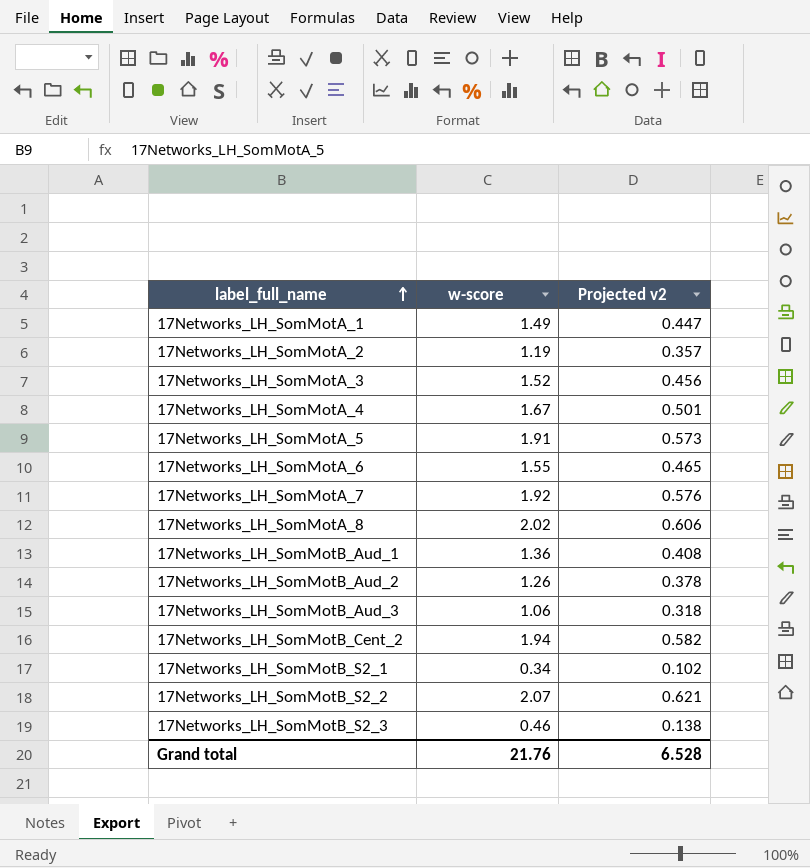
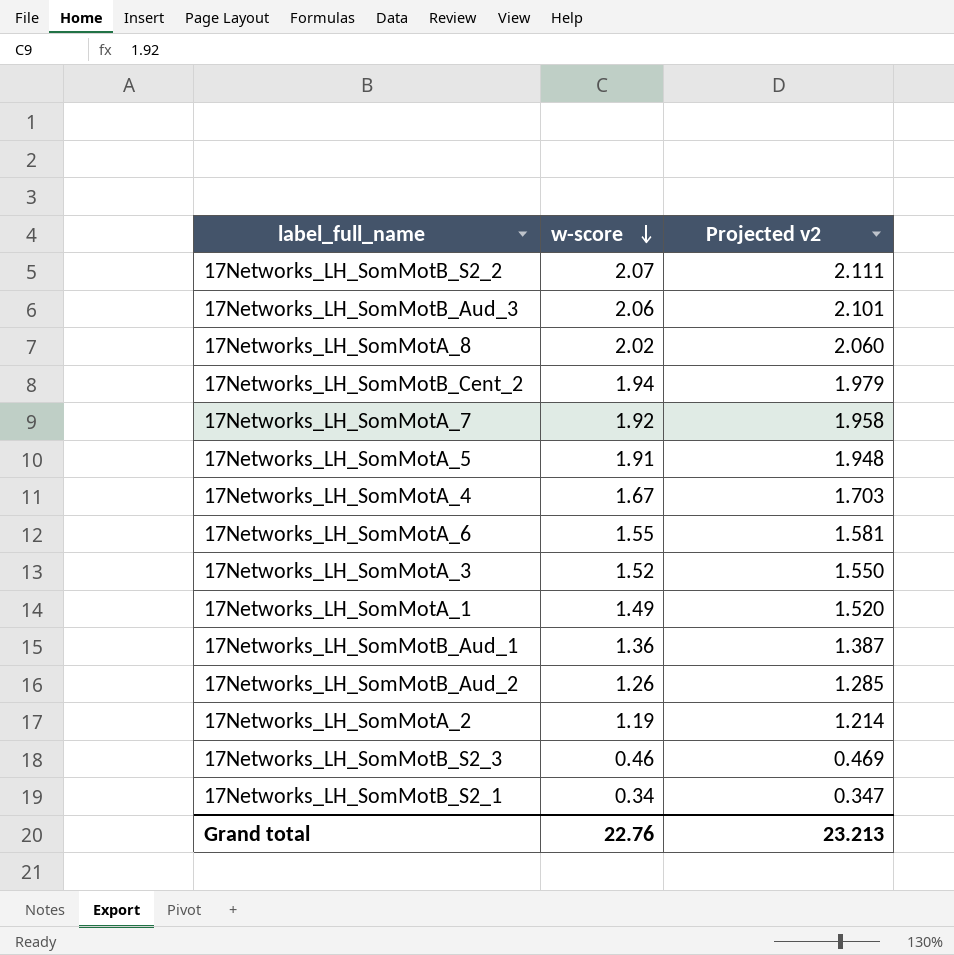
row order: label_full_name ascending -> w-score descending
column Projected v2 | formula: [w-score] * 0.3 -> [w-score] * 1.02
17Networks_LH_SomMotB_Aud_3 | w-score: 1.06 -> 2.06
Grand total | w-score: 21.76 -> 22.76
Grand total | Projected v2: 6.528 -> 23.213

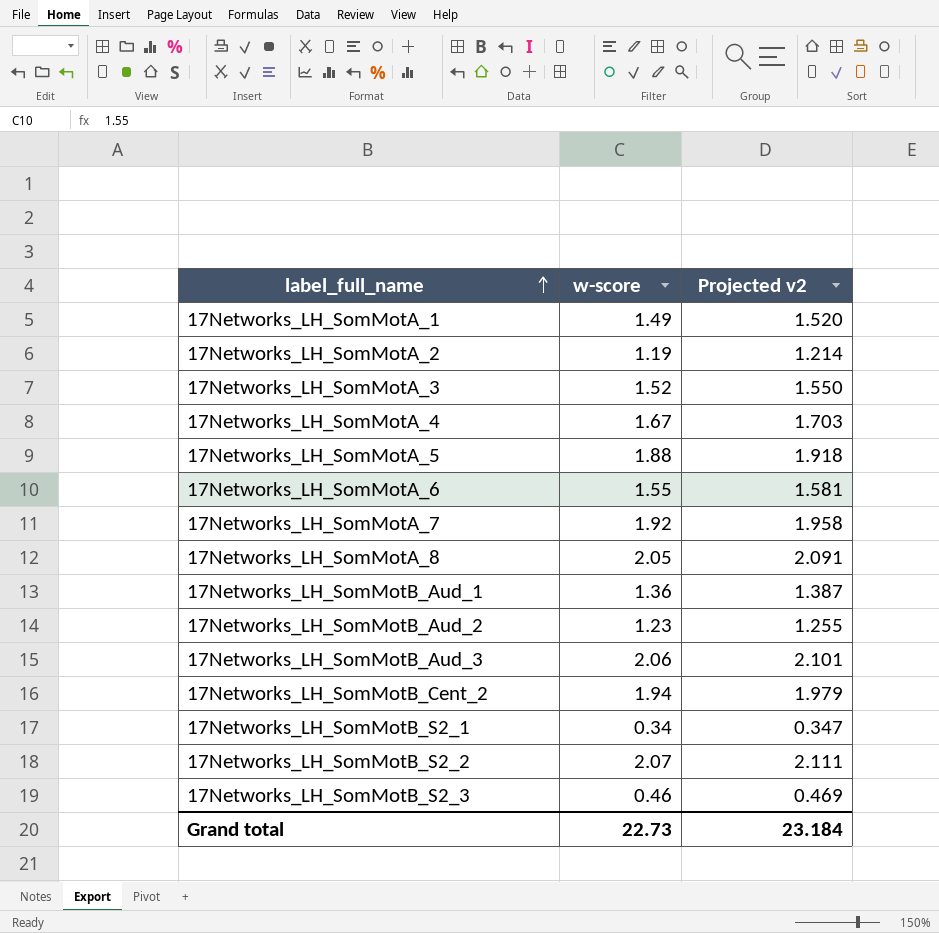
row order: w-score descending -> label_full_name ascending
17Networks_LH_SomMotA_5 | w-score: 1.91 -> 1.88
17Networks_LH_SomMotA_5 | Projected v2: 1.948 -> 1.918
17Networks_LH_SomMotA_8 | w-score: 2.02 -> 2.05
17Networks_LH_SomMotA_8 | Projected v2: 2.060 -> 2.091
17Networks_LH_SomMotB_Aud_2 | w-score: 1.26 -> 1.23
17Networks_LH_SomMotB_Aud_2 | Projected v2: 1.285 -> 1.255
Grand total | w-score: 22.76 -> 22.73
Grand total | Projected v2: 23.213 -> 23.184

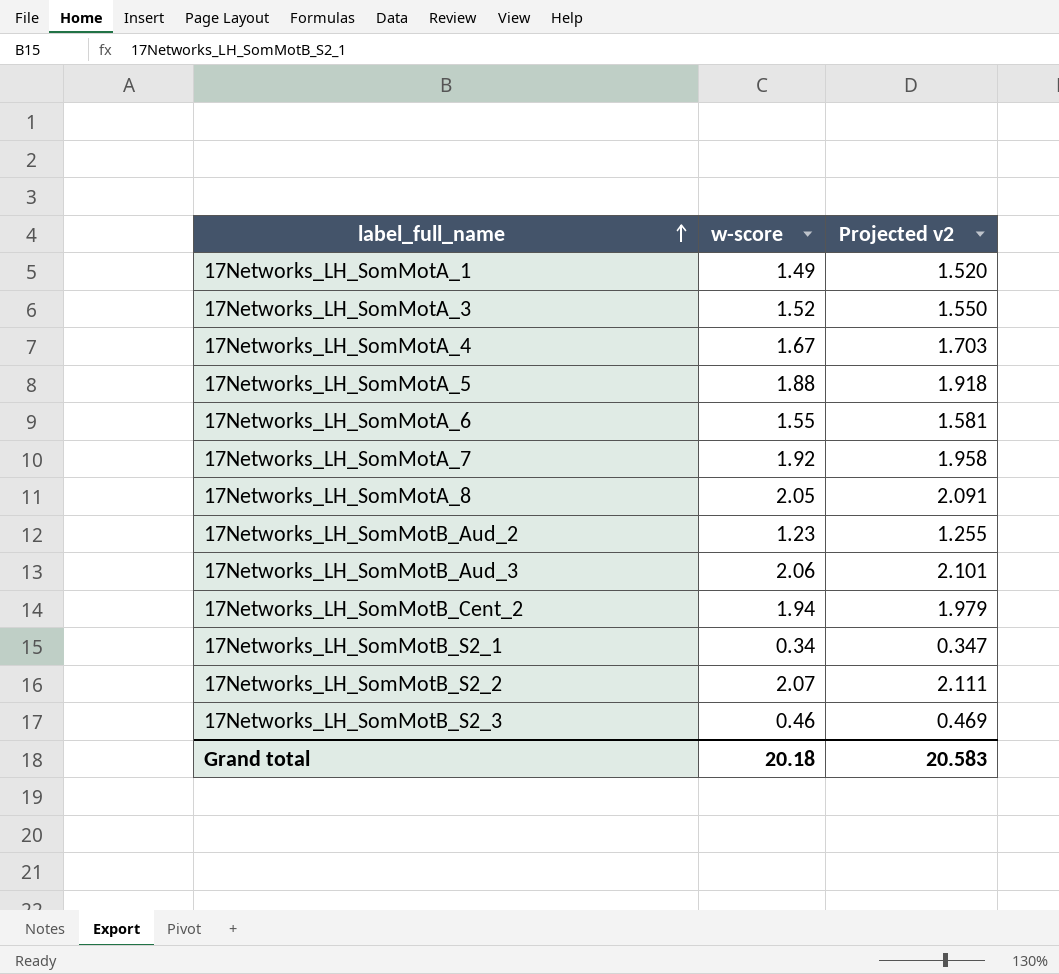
row 17Networks_LH_SomMotA_2: 1.19 | 1.214 -> none
row 17Networks_LH_SomMotB_Aud_1: 1.36 | 1.387 -> none
Grand total | w-score: 22.73 -> 20.18
Grand total | Projected v2: 23.184 -> 20.583

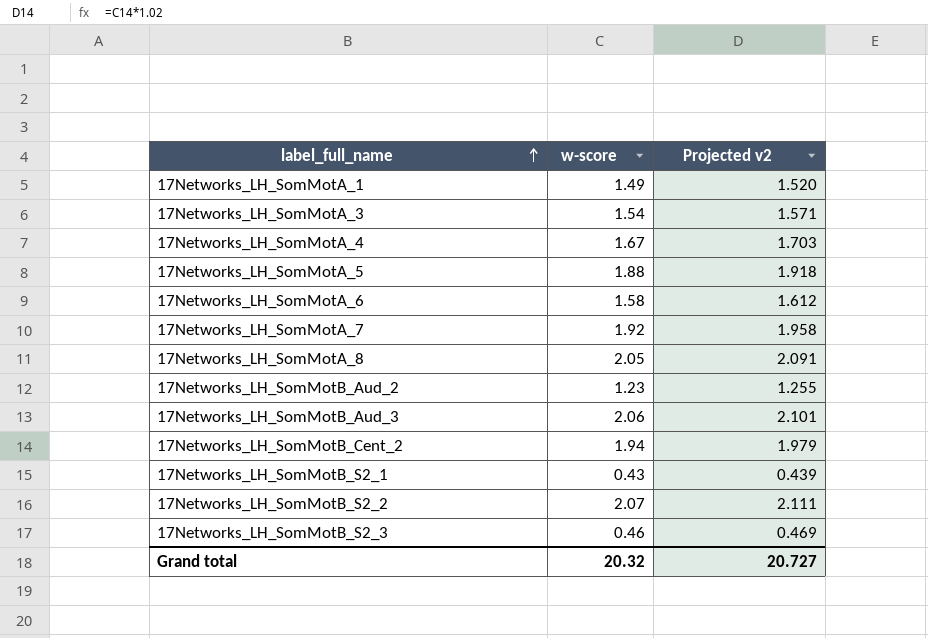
17Networks_LH_SomMotA_3 | w-score: 1.52 -> 1.54
17Networks_LH_SomMotA_3 | Projected v2: 1.550 -> 1.571
17Networks_LH_SomMotA_6 | w-score: 1.55 -> 1.58
17Networks_LH_SomMotA_6 | Projected v2: 1.581 -> 1.612
17Networks_LH_SomMotB_S2_1 | w-score: 0.34 -> 0.43
17Networks_LH_SomMotB_S2_1 | Projected v2: 0.347 -> 0.439
Grand total | w-score: 20.18 -> 20.32
Grand total | Projected v2: 20.583 -> 20.727

